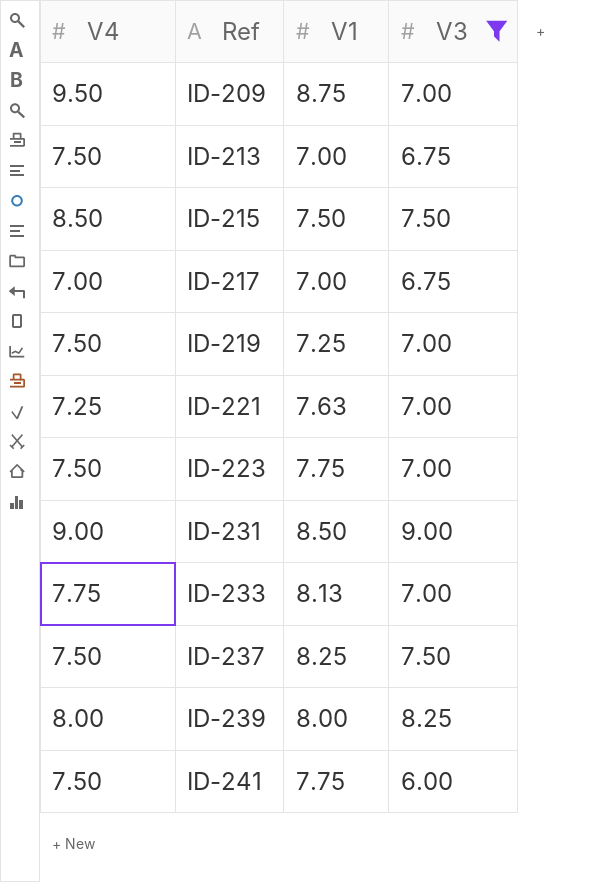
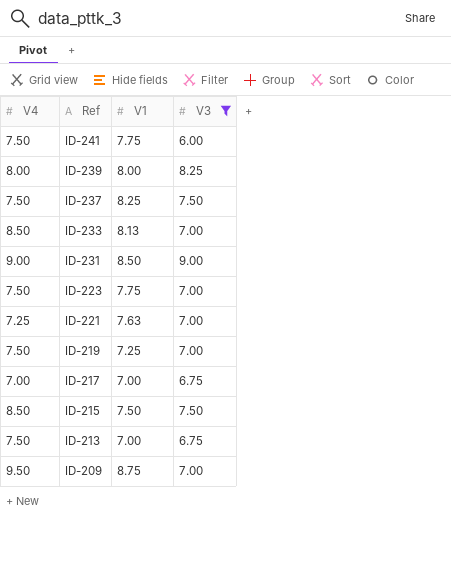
row order: Ref ascending -> Ref descending
ID-233 | V4: 7.75 -> 8.50

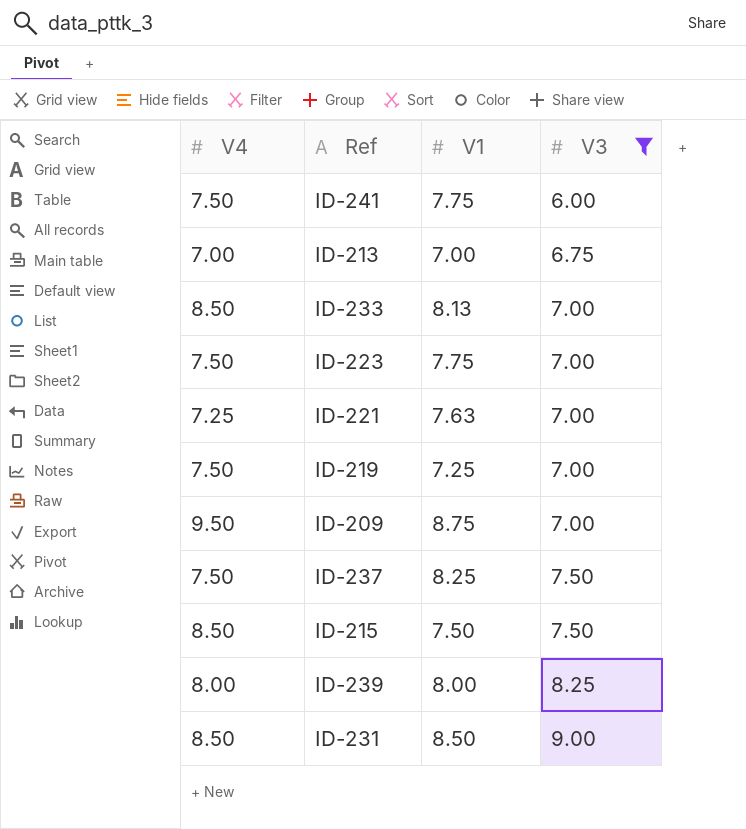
row order: Ref descending -> V3 ascending
row ID-217: 7.00 | 7.00 | 6.75 -> none
ID-213 | V4: 7.50 -> 7.00
ID-231 | V4: 9.00 -> 8.50

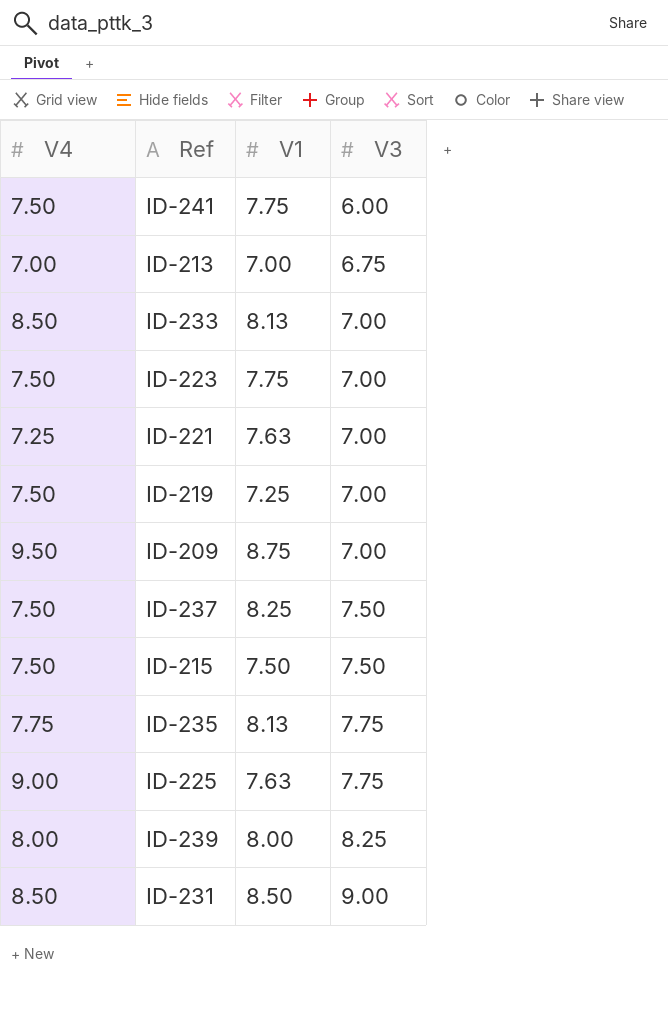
filter: V3 != 7.75 -> none
ID-215 | V4: 8.50 -> 7.50

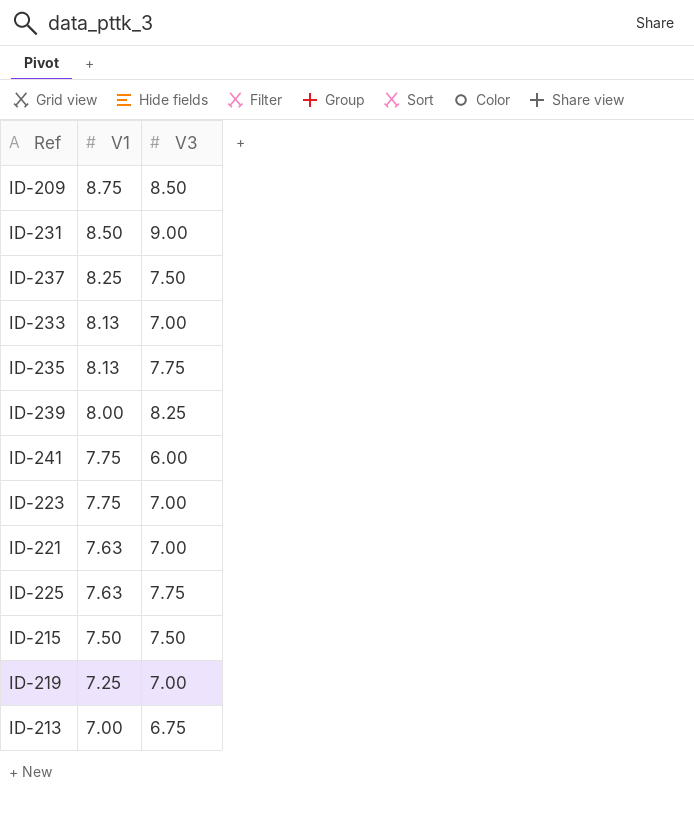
row order: V3 ascending -> V1 descending
column V4 | position: 1 -> none
ID-209 | V3: 7.00 -> 8.50

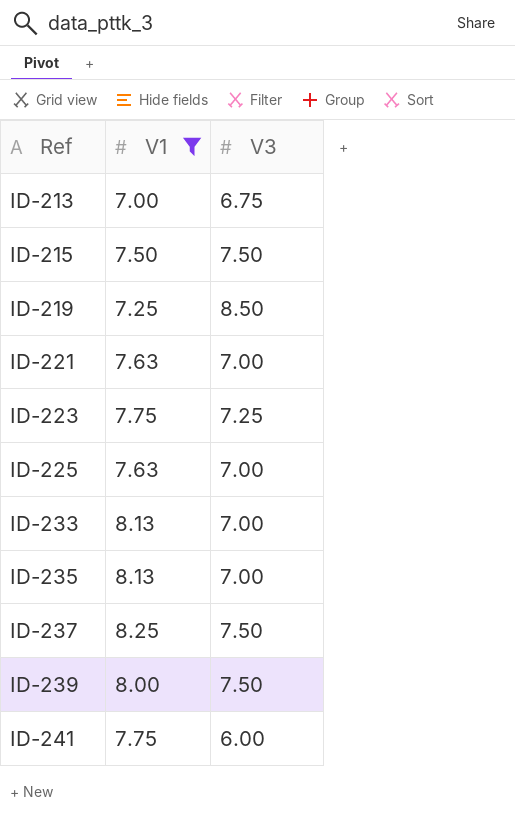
filter: none -> V1 <= 8.25
row order: V1 descending -> Ref ascending
ID-219 | V3: 7.00 -> 8.50
ID-223 | V3: 7.00 -> 7.25
ID-225 | V3: 7.75 -> 7.00
ID-235 | V3: 7.75 -> 7.00
ID-239 | V3: 8.25 -> 7.50

